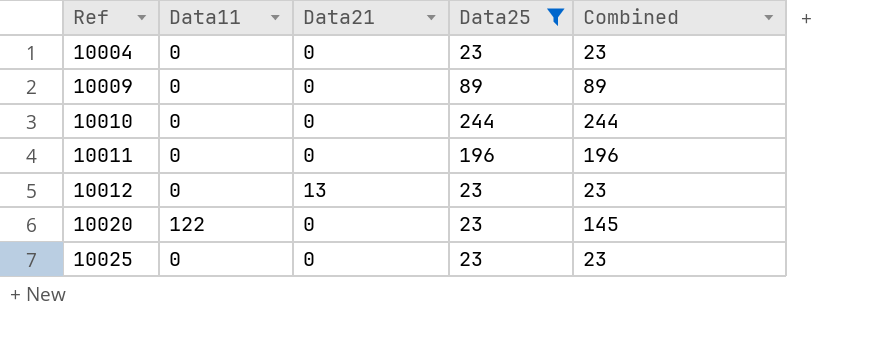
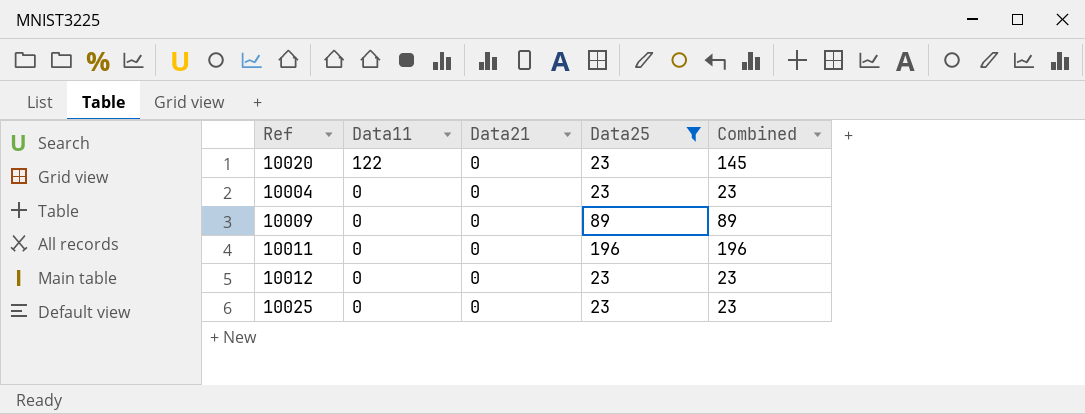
row order: Ref ascending -> Data11 descending
row 10010: 0 | 0 | 244 | 244 -> none
10012 | Data21: 13 -> 0

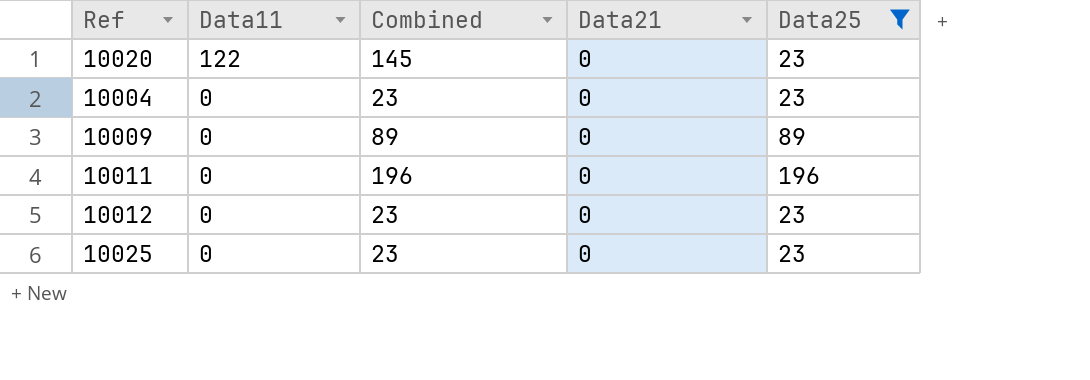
column Combined | position: 5 -> 3

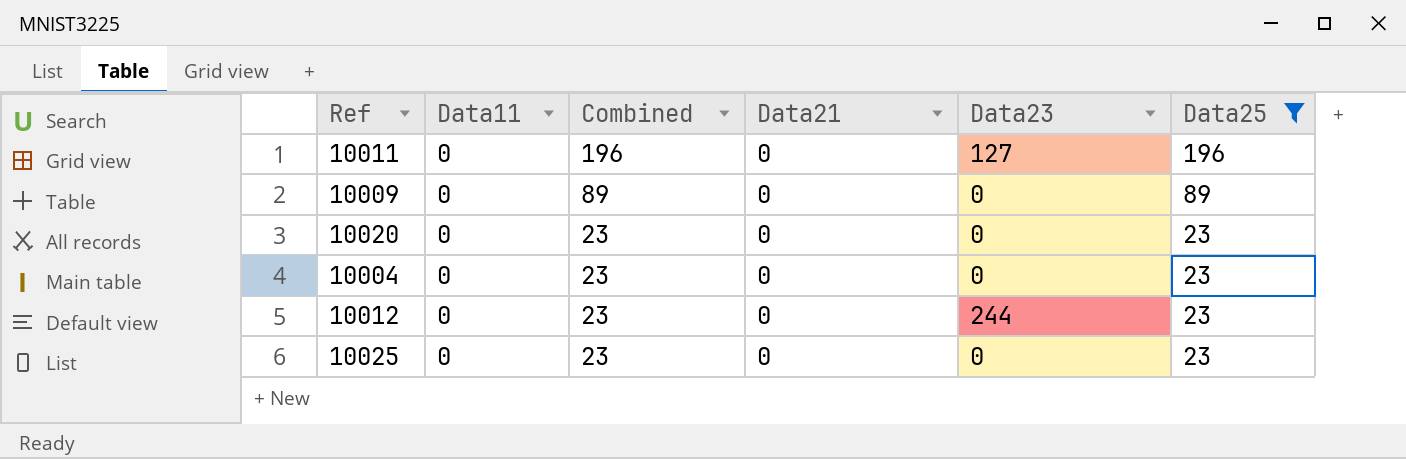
row order: Data11 descending -> Combined descending
column Data23 | position: none -> 5
10020 | Data11: 122 -> 0
10020 | Combined: 145 -> 23

